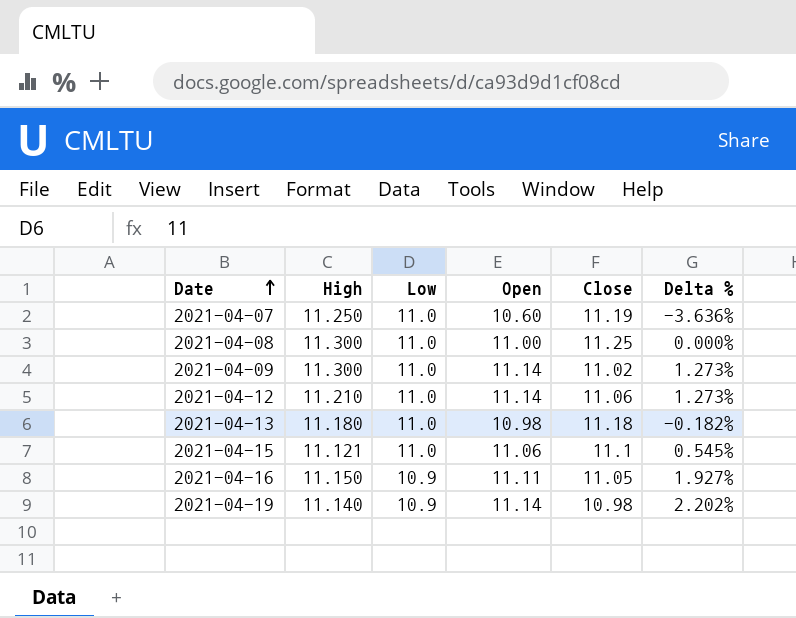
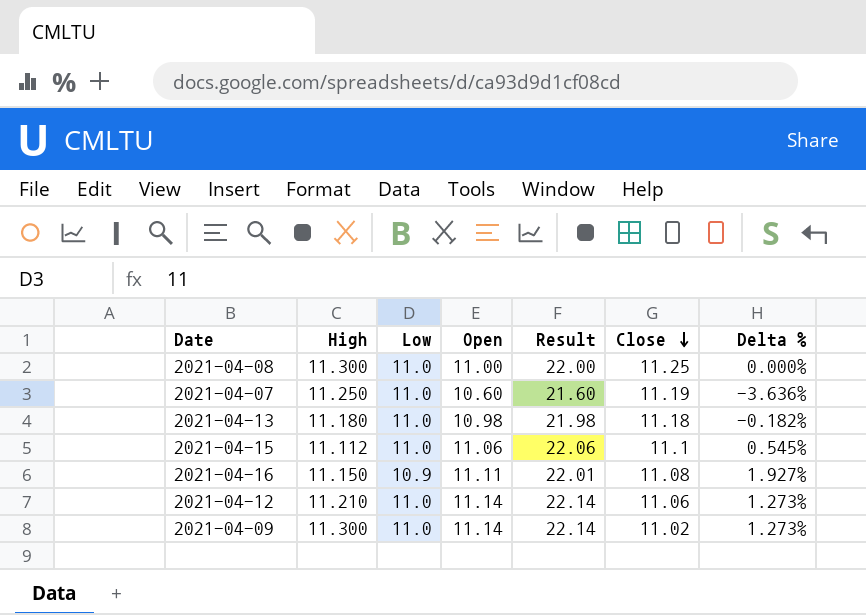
row order: Date ascending -> Close descending
column Result | formula: none -> [Low] + [Open]
row 2021-04-19: 11.140 | 10.9 | 11.14 | 10.98 | 2.202% -> none
2021-04-15 | High: 11.121 -> 11.112
2021-04-16 | Close: 11.05 -> 11.08

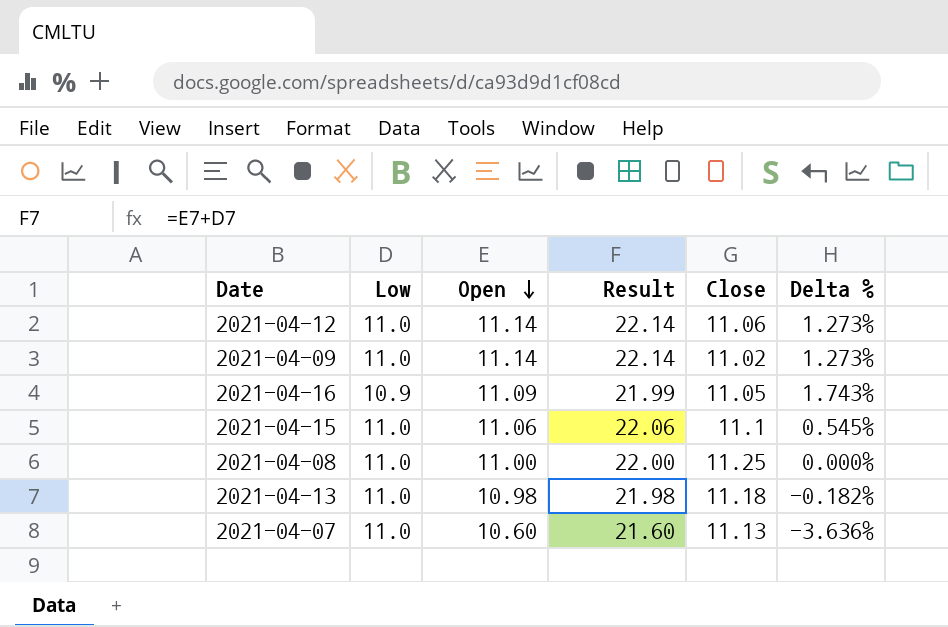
row order: Close descending -> Open descending
column High | position: 2 -> none
2021-04-16 | Open: 11.11 -> 11.09
2021-04-16 | Result: 22.01 -> 21.99
2021-04-16 | Close: 11.08 -> 11.05
2021-04-16 | Delta %: 1.927% -> 1.743%
2021-04-07 | Close: 11.19 -> 11.13

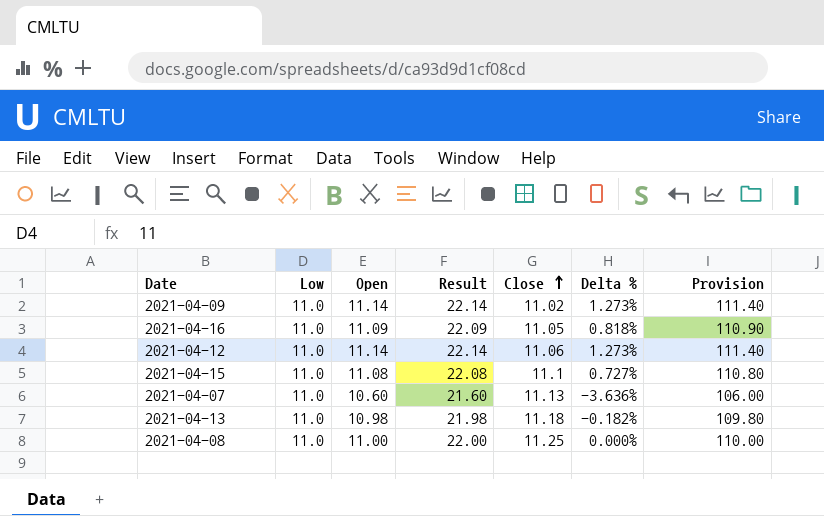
row order: Open descending -> Close ascending
column Provision | formula: none -> [Open] * 10
2021-04-16 | Low: 10.9 -> 11.0
2021-04-16 | Result: 21.99 -> 22.09
2021-04-16 | Delta %: 1.743% -> 0.818%
2021-04-15 | Open: 11.06 -> 11.08
2021-04-15 | Result: 22.06 -> 22.08
2021-04-15 | Delta %: 0.545% -> 0.727%

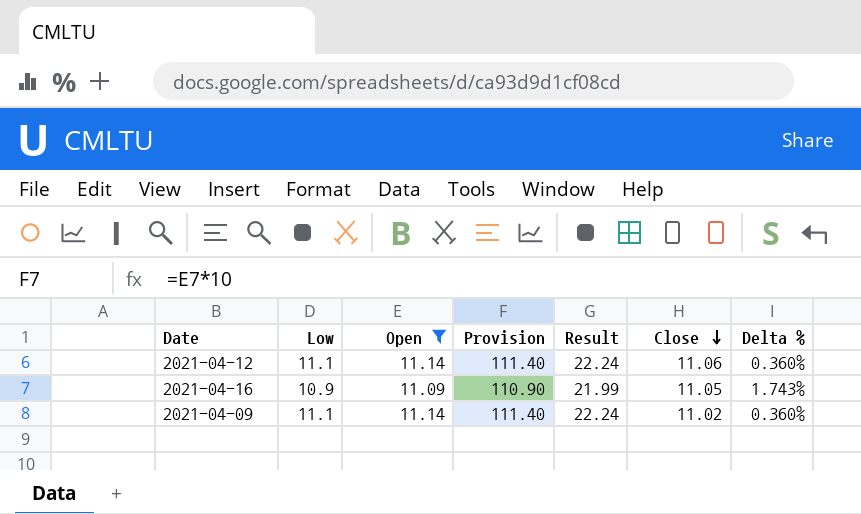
filter: none -> Open >= 11.09
row order: Close ascending -> Close descending
column Provision | position: 7 -> 4
2021-04-12 | Low: 11.0 -> 11.1
2021-04-12 | Result: 22.14 -> 22.24
2021-04-12 | Delta %: 1.273% -> 0.360%
2021-04-16 | Low: 11.0 -> 10.9
2021-04-16 | Result: 22.09 -> 21.99
2021-04-16 | Delta %: 0.818% -> 1.743%
2021-04-09 | Low: 11.0 -> 11.1
2021-04-09 | Result: 22.14 -> 22.24
2021-04-09 | Delta %: 1.273% -> 0.360%

